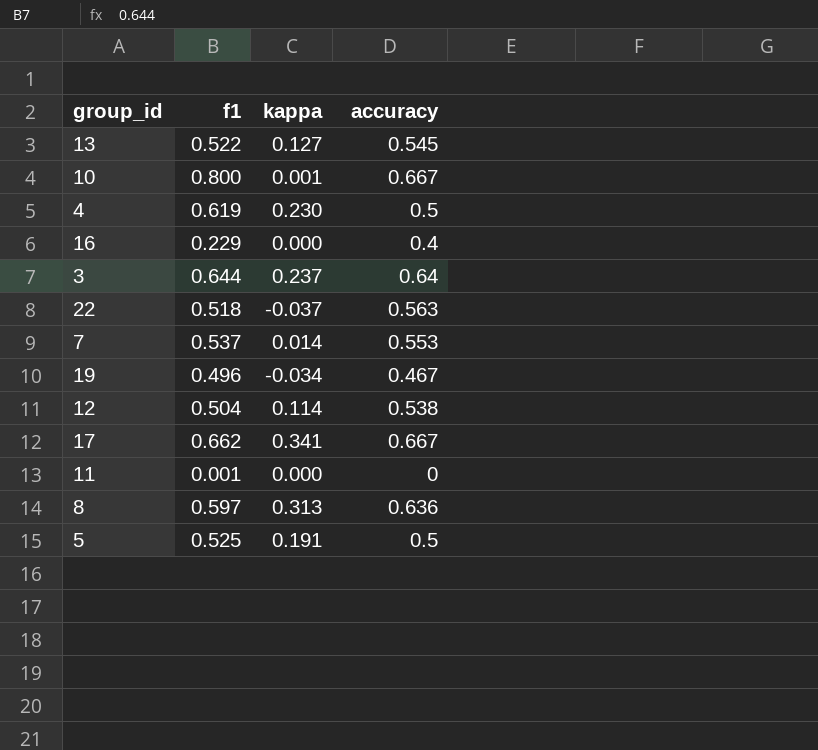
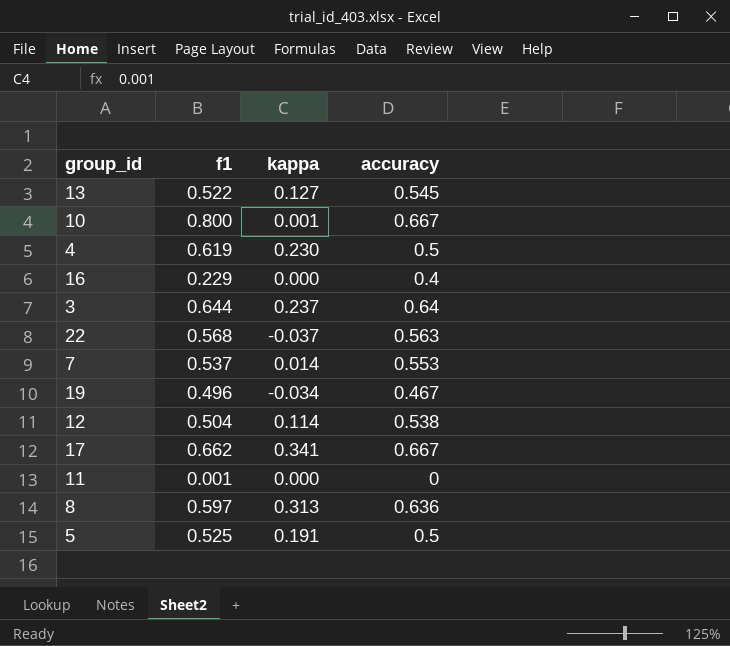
22 | f1: 0.518 -> 0.568

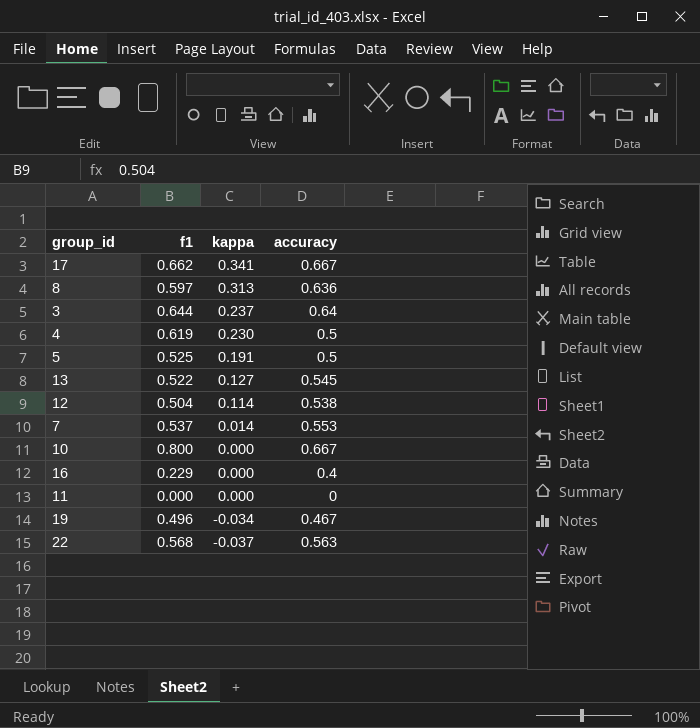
row order: none -> kappa descending
10 | kappa: 0.001 -> 0.000
11 | f1: 0.001 -> 0.000

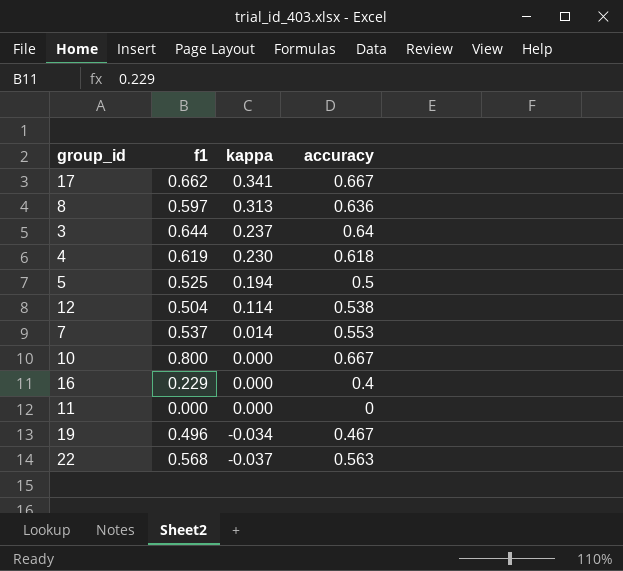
row 13: 0.522 | 0.127 | 0.545 -> none
4 | accuracy: 0.5 -> 0.618
5 | kappa: 0.191 -> 0.194

